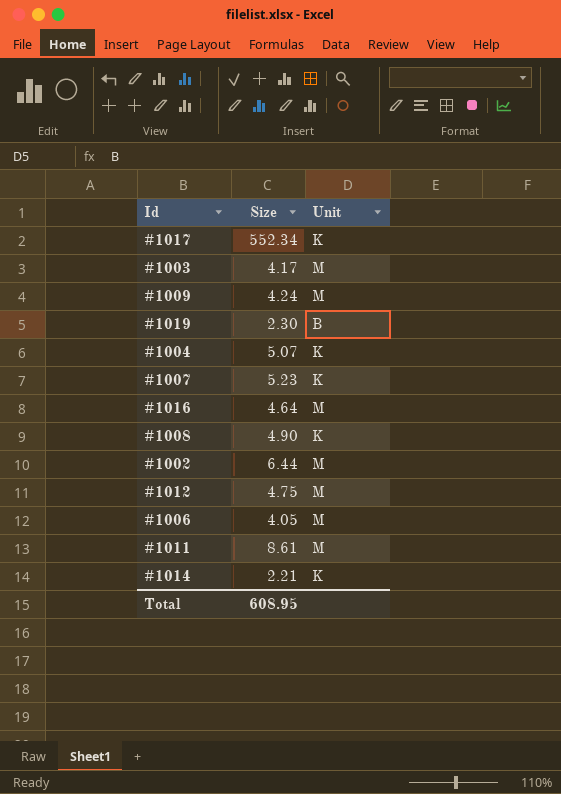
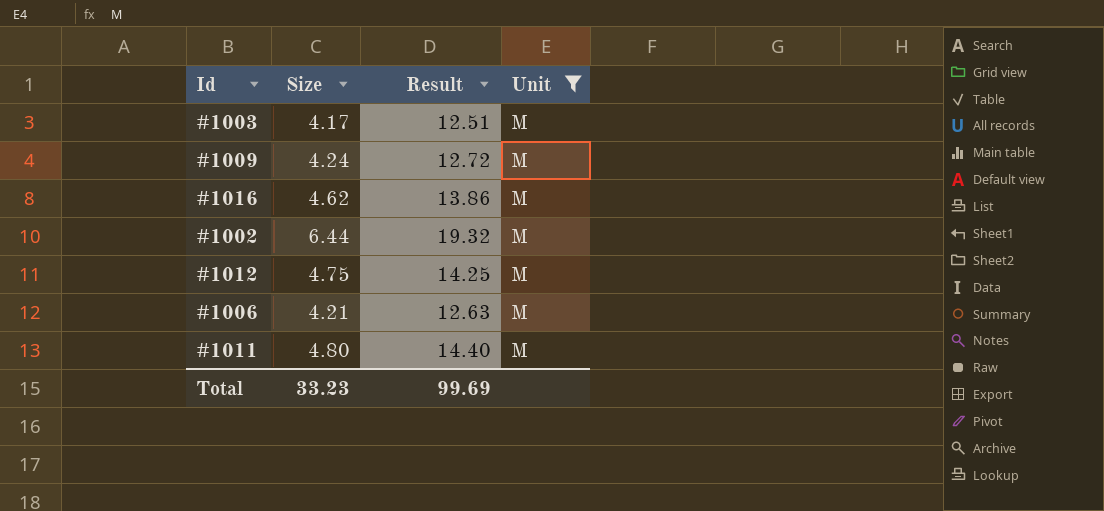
filter: none -> Unit = M
column Result | formula: none -> [Size] * 3
#1016 | Size: 4.64 -> 4.62
#1006 | Size: 4.05 -> 4.21
#1011 | Size: 8.61 -> 4.80
Total | Size: 608.95 -> 33.23

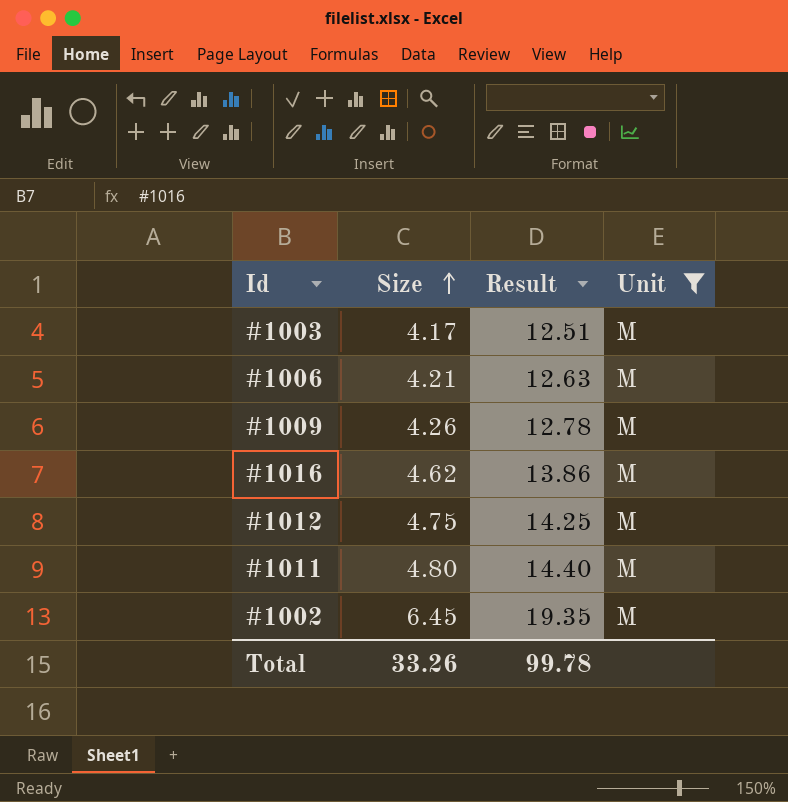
row order: none -> Size ascending
#1009 | Size: 4.24 -> 4.26
#1009 | Result: 12.72 -> 12.78
#1002 | Size: 6.44 -> 6.45
#1002 | Result: 19.32 -> 19.35
Total | Size: 33.23 -> 33.26
Total | Result: 99.69 -> 99.78

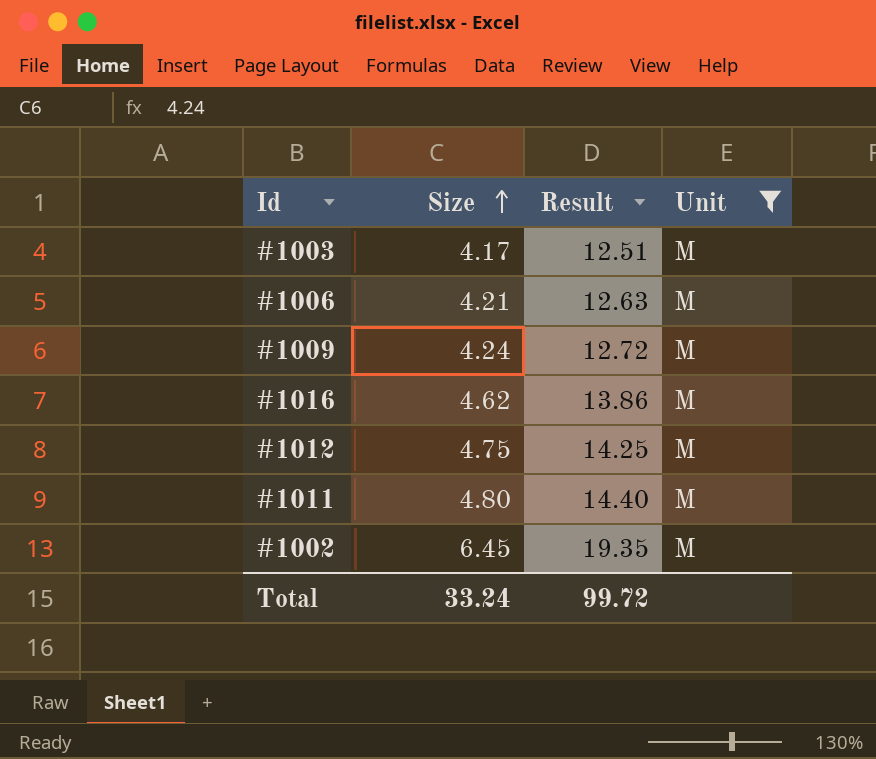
#1009 | Size: 4.26 -> 4.24
#1009 | Result: 12.78 -> 12.72
Total | Size: 33.26 -> 33.24
Total | Result: 99.78 -> 99.72

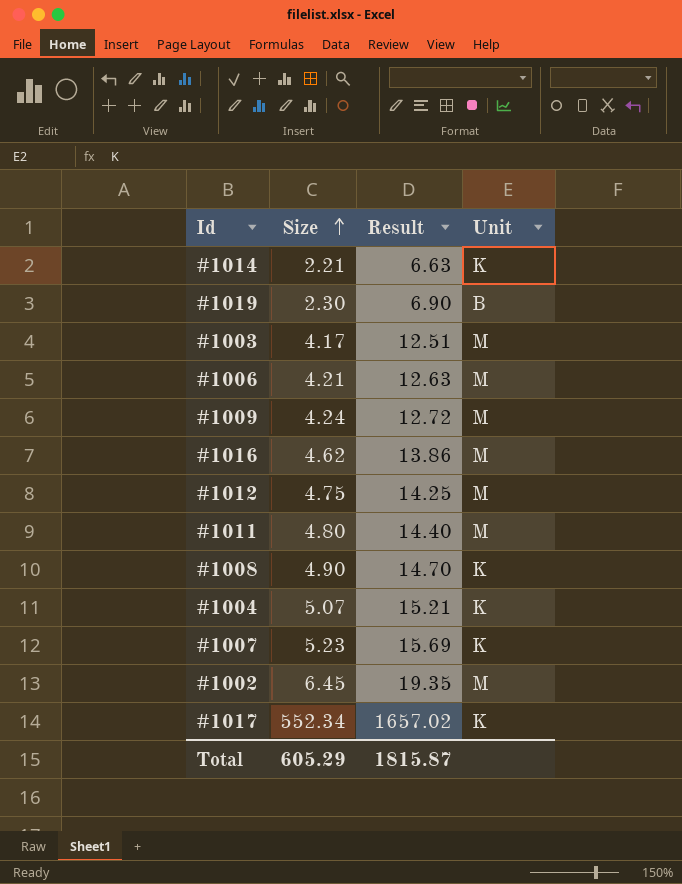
filter: Unit = M -> none
Total | Size: 33.24 -> 605.29
Total | Result: 99.72 -> 1815.87

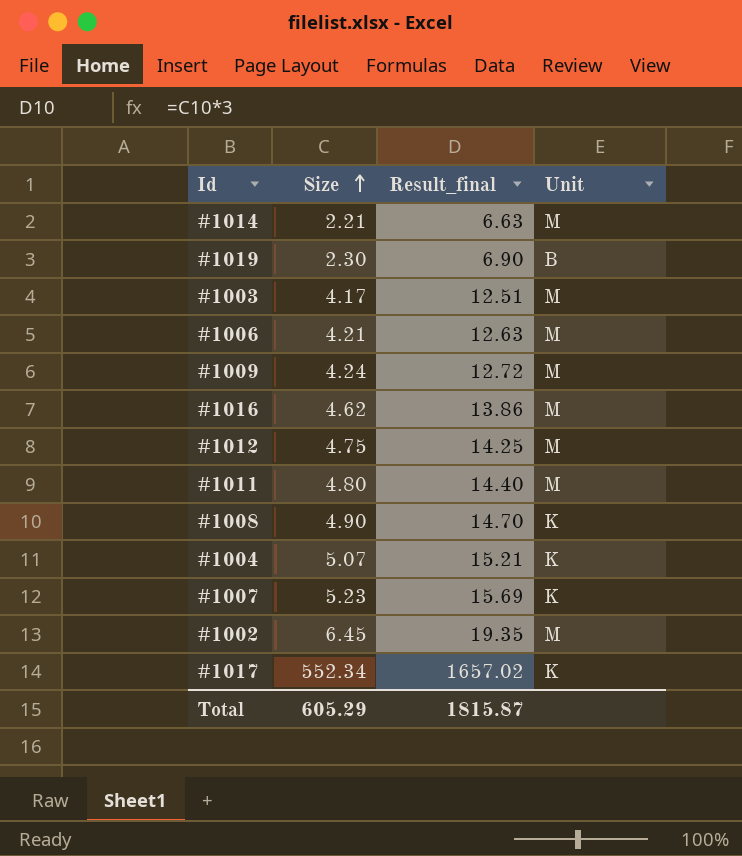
column name: Result -> Result_final
#1014 | Unit: K -> M

